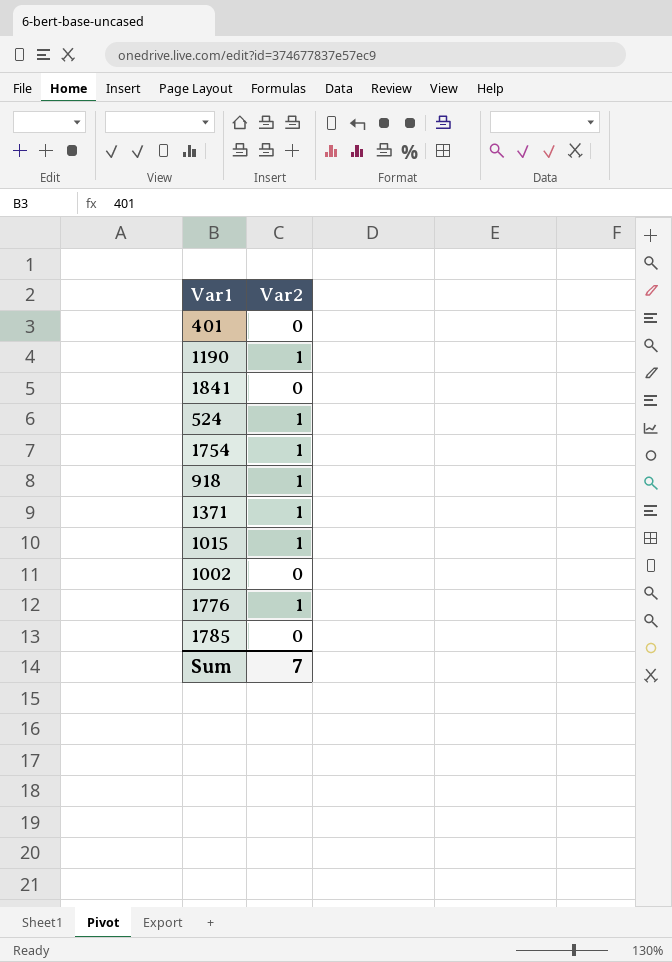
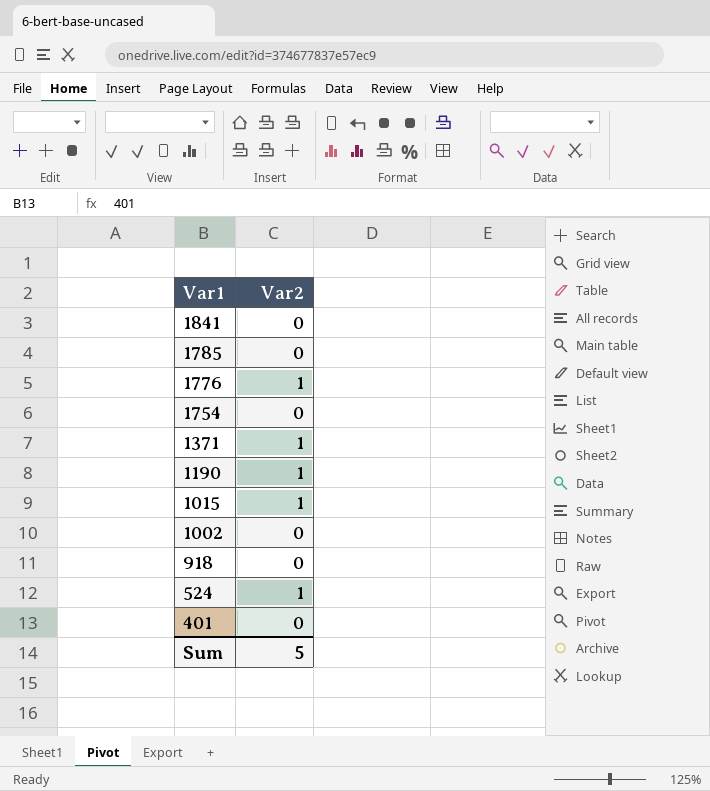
row order: none -> Var1 descending
1754 | Var2: 1 -> 0
918 | Var2: 1 -> 0
Sum | Var2: 7 -> 5

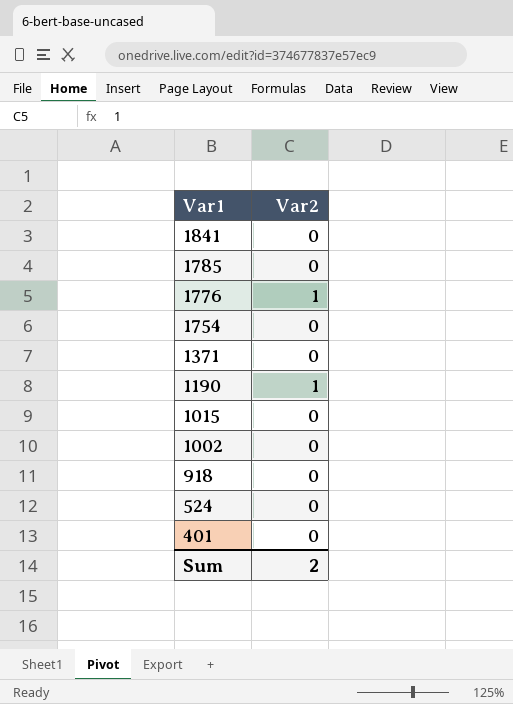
1371 | Var2: 1 -> 0
1015 | Var2: 1 -> 0
524 | Var2: 1 -> 0
Sum | Var2: 5 -> 2

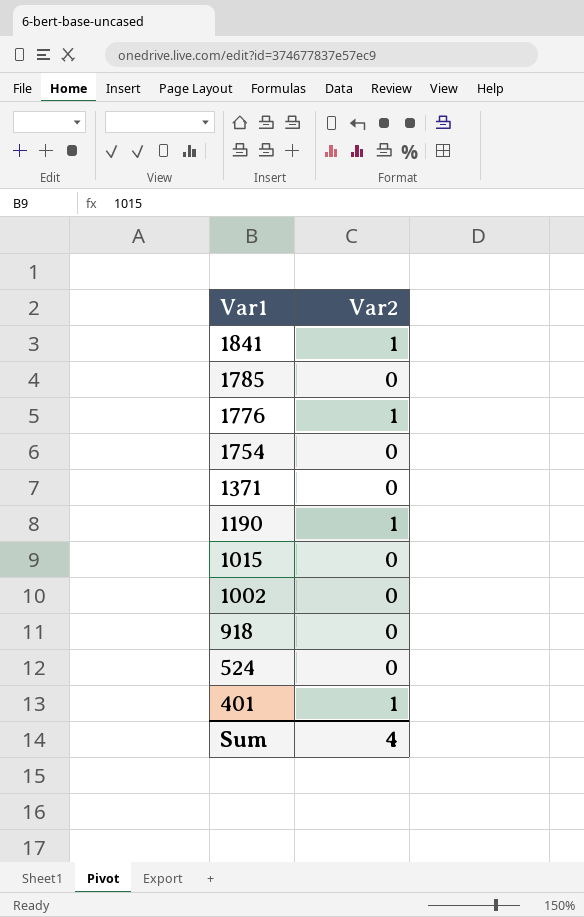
1841 | Var2: 0 -> 1
401 | Var2: 0 -> 1
Sum | Var2: 2 -> 4

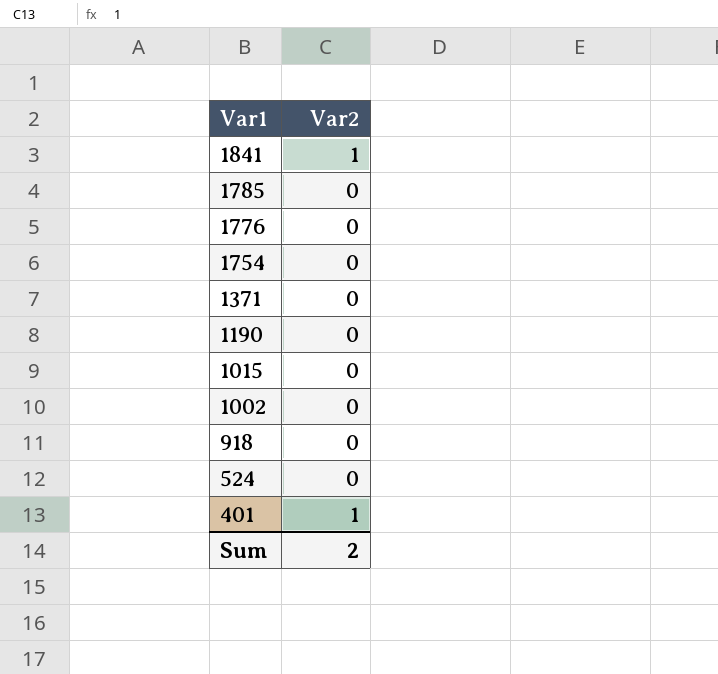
1776 | Var2: 1 -> 0
1190 | Var2: 1 -> 0
Sum | Var2: 4 -> 2

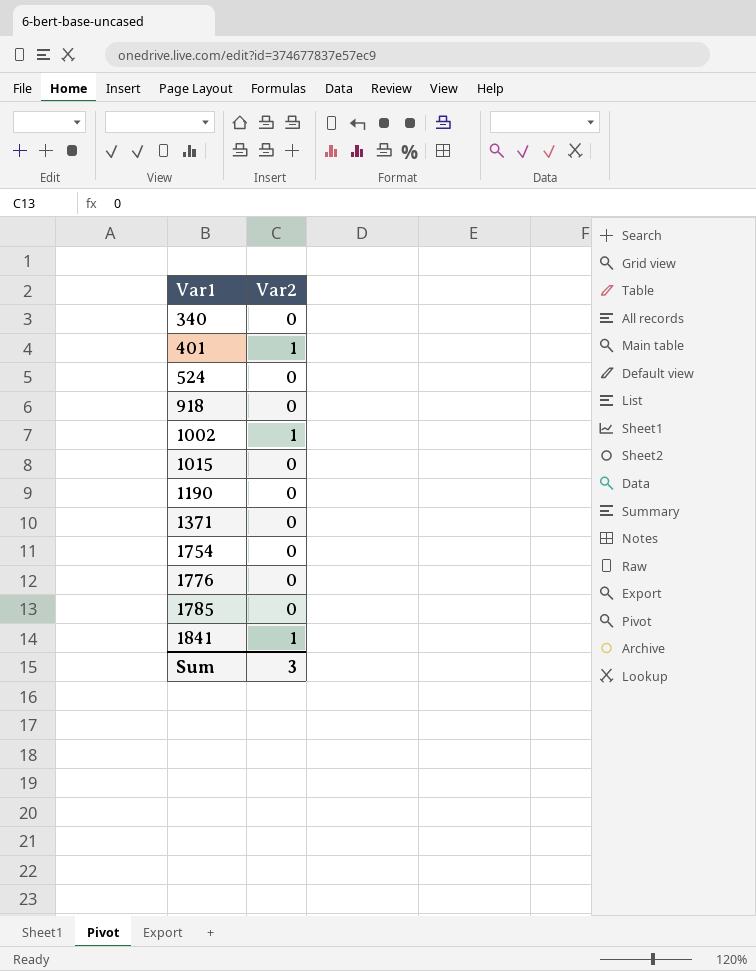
row order: Var1 descending -> Var1 ascending
row 340: none -> 0
1002 | Var2: 0 -> 1
Sum | Var2: 2 -> 3

